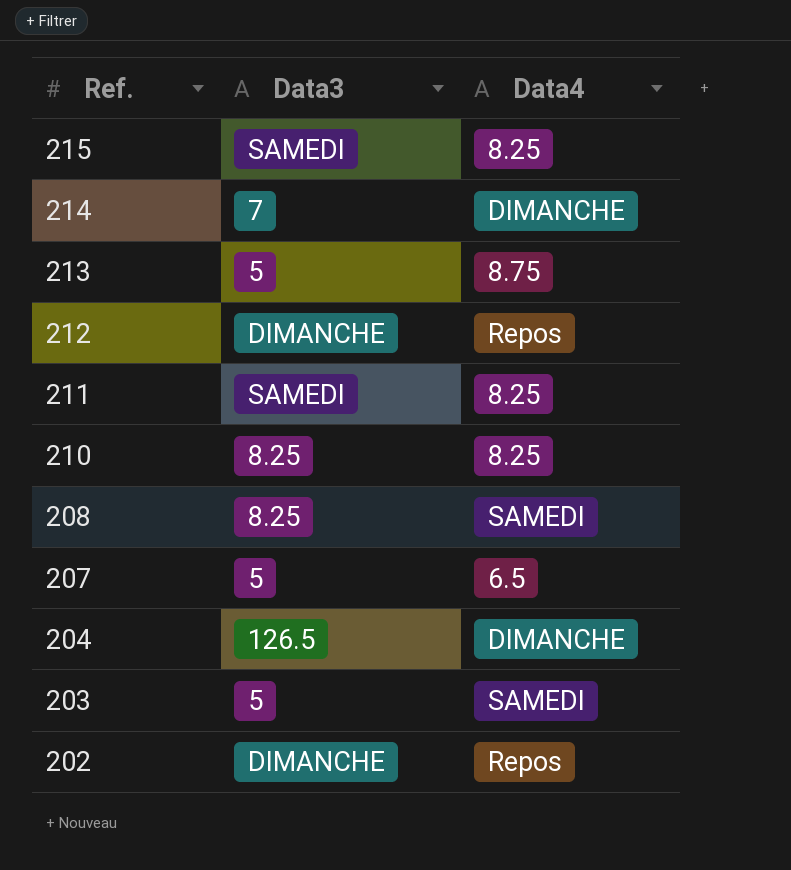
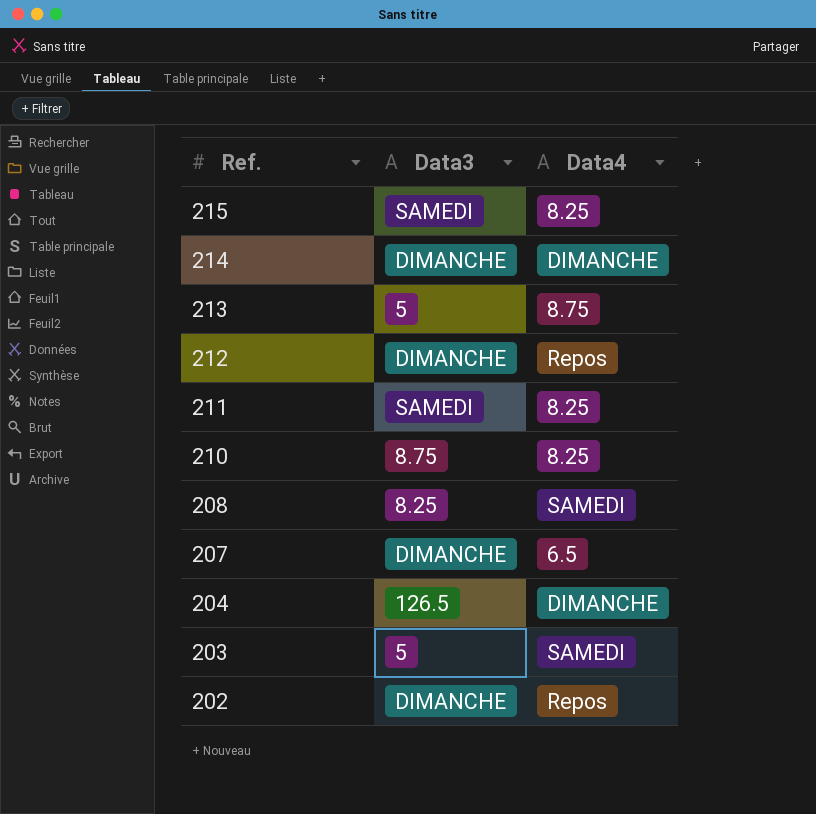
214 | Data3: 7 -> DIMANCHE
210 | Data3: 8.25 -> 8.75
207 | Data3: 5 -> DIMANCHE

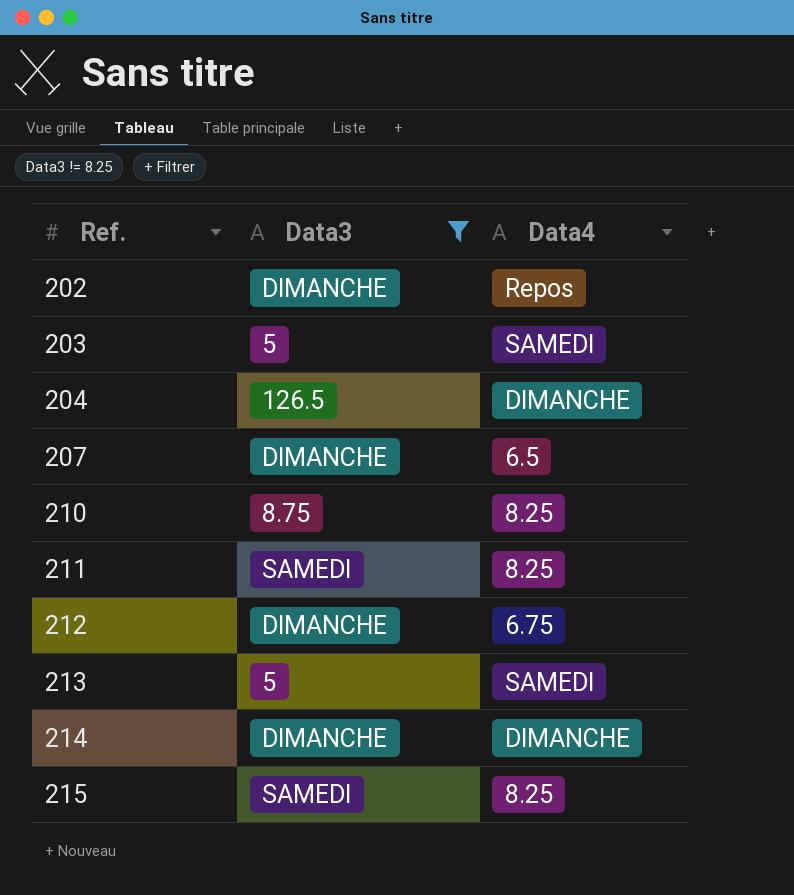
filter: none -> Data3 != 8.25
row order: Ref. descending -> Ref. ascending
212 | Data4: Repos -> 6.75
213 | Data4: 8.75 -> SAMEDI

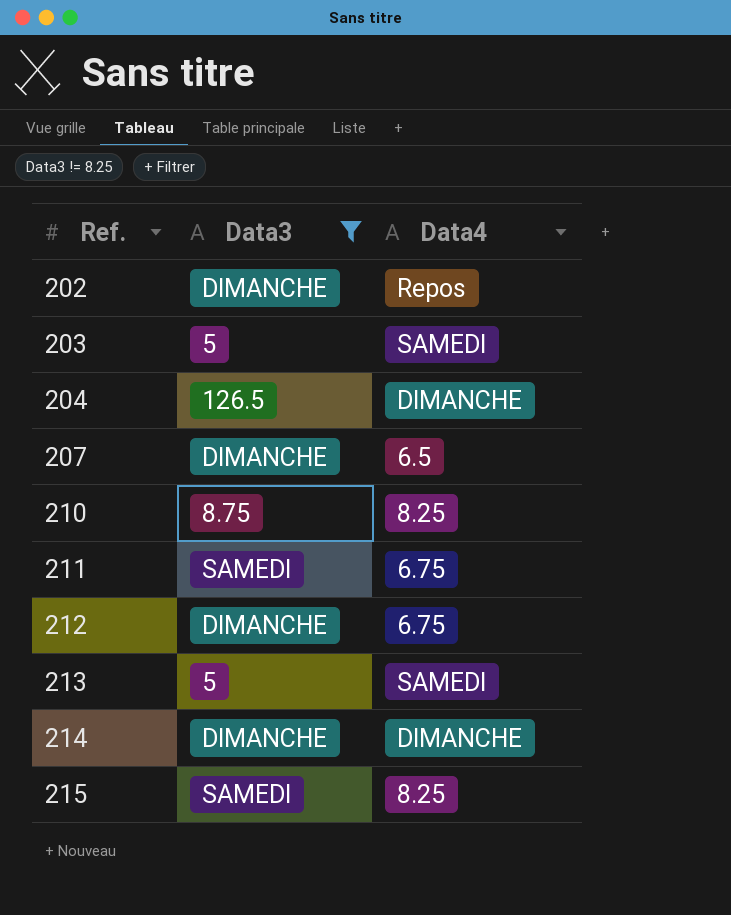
211 | Data4: 8.25 -> 6.75

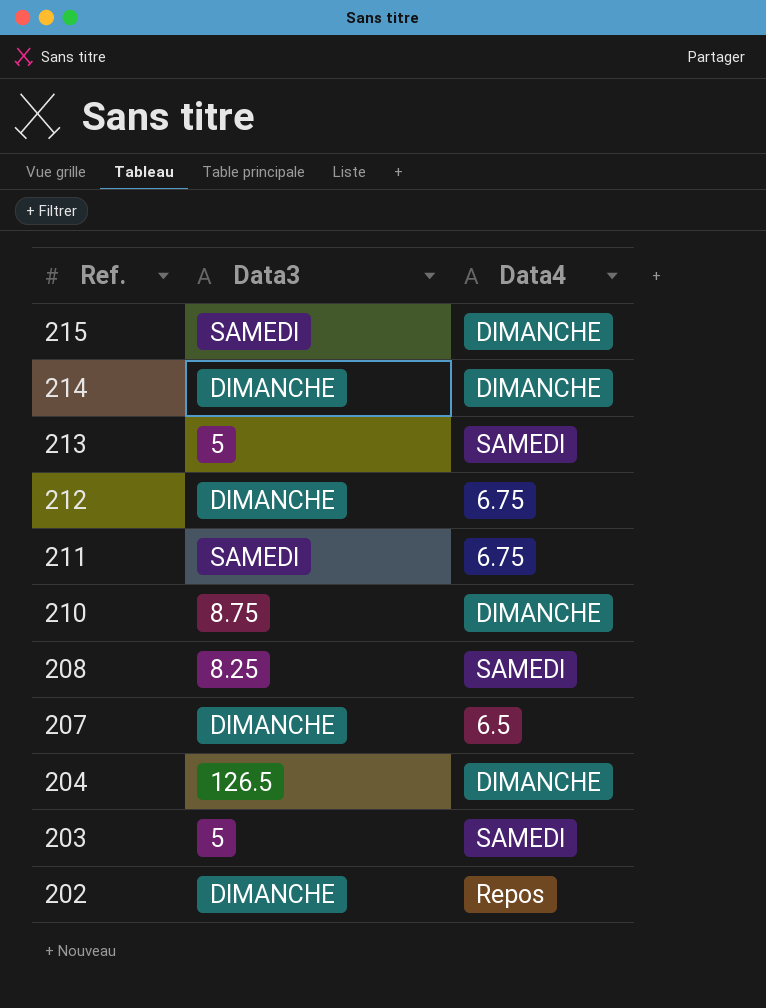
filter: Data3 != 8.25 -> none
row order: Ref. ascending -> Ref. descending
215 | Data4: 8.25 -> DIMANCHE
210 | Data4: 8.25 -> DIMANCHE

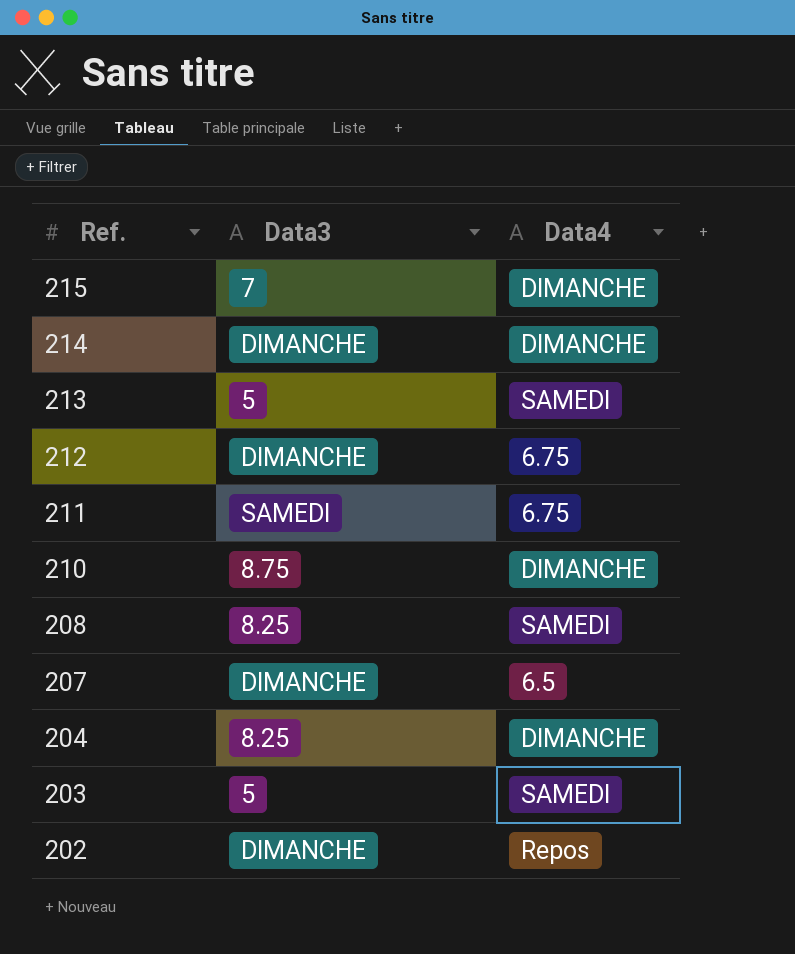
215 | Data3: SAMEDI -> 7
204 | Data3: 126.5 -> 8.25

